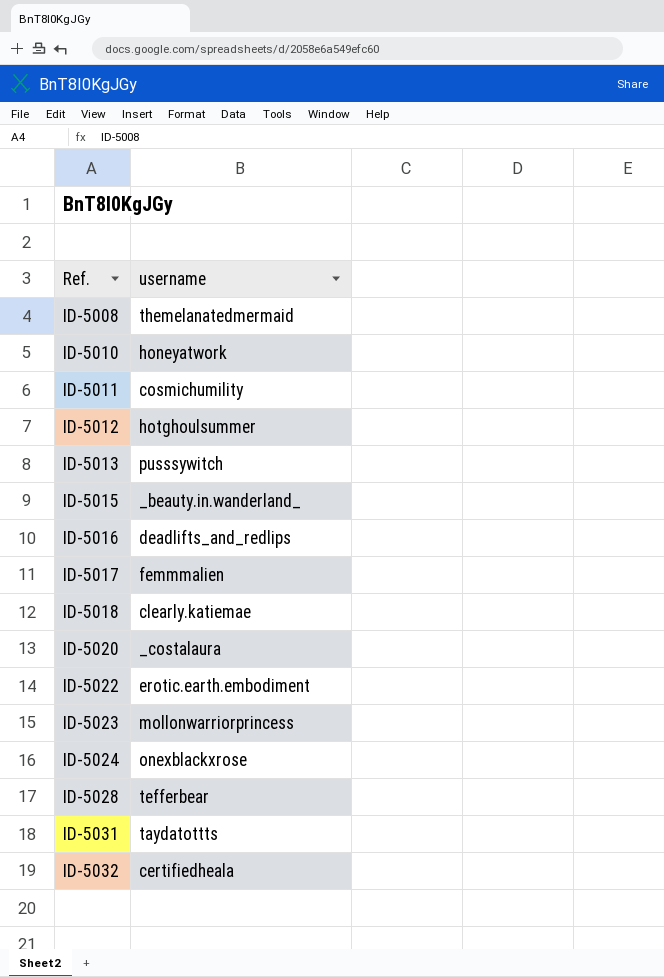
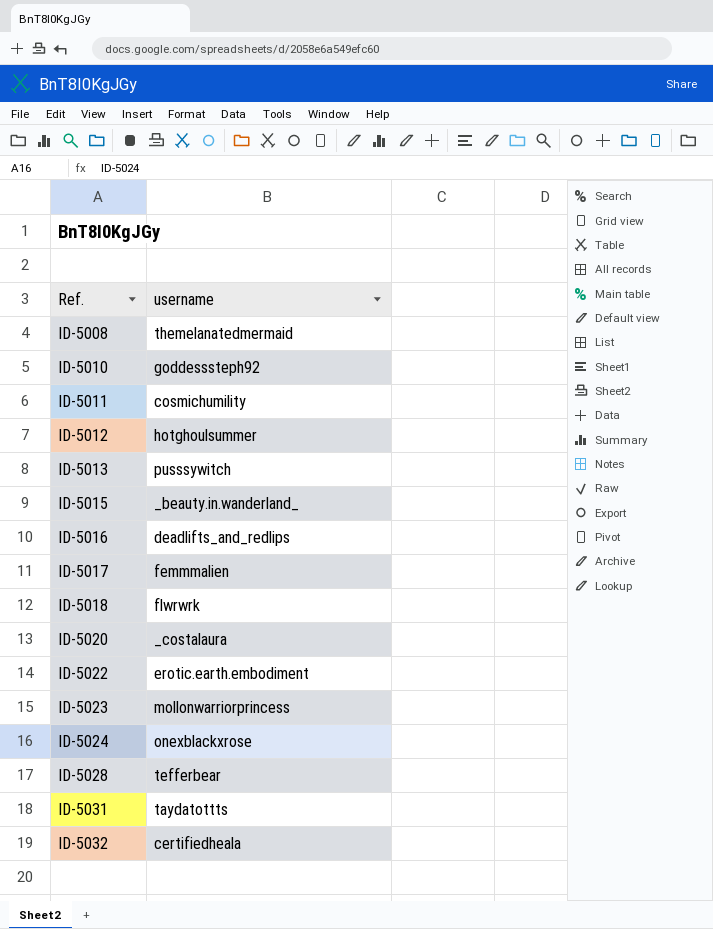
ID-5010 | username: honeyatwork -> goddesssteph92
ID-5018 | username: clearly.katiemae -> flwrwrk

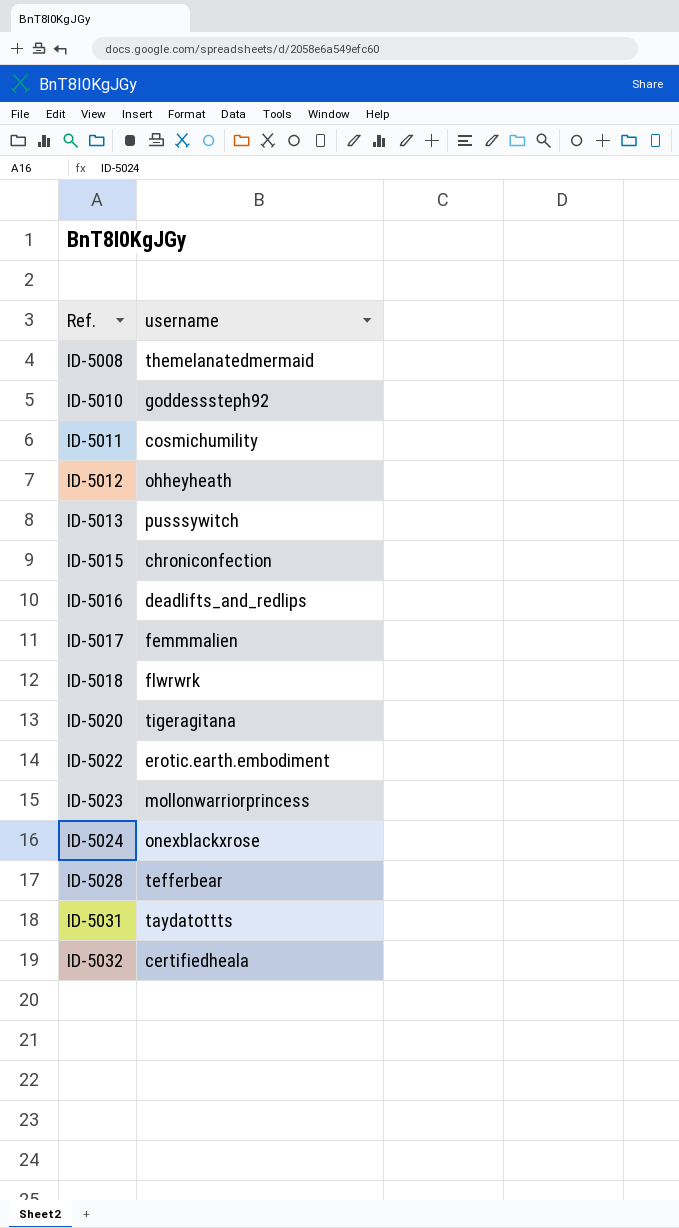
ID-5012 | username: hotghoulsummer -> ohheyheath
ID-5015 | username: _beauty.in.wanderland_ -> chroniconfection
ID-5020 | username: _costalaura -> tigeragitana

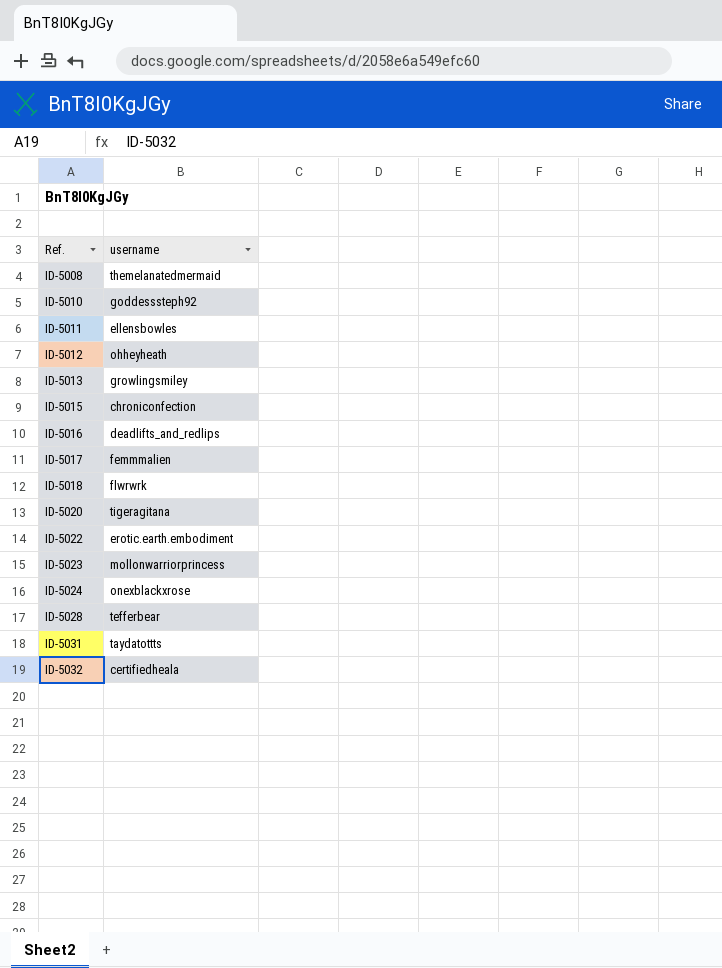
ID-5011 | username: cosmichumility -> ellensbowles
ID-5013 | username: pusssywitch -> growlingsmiley

